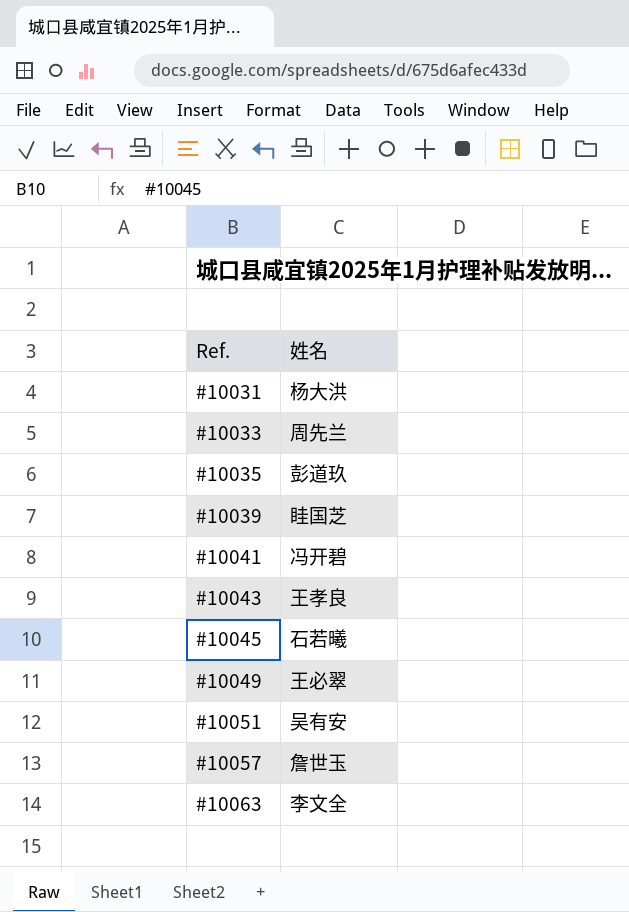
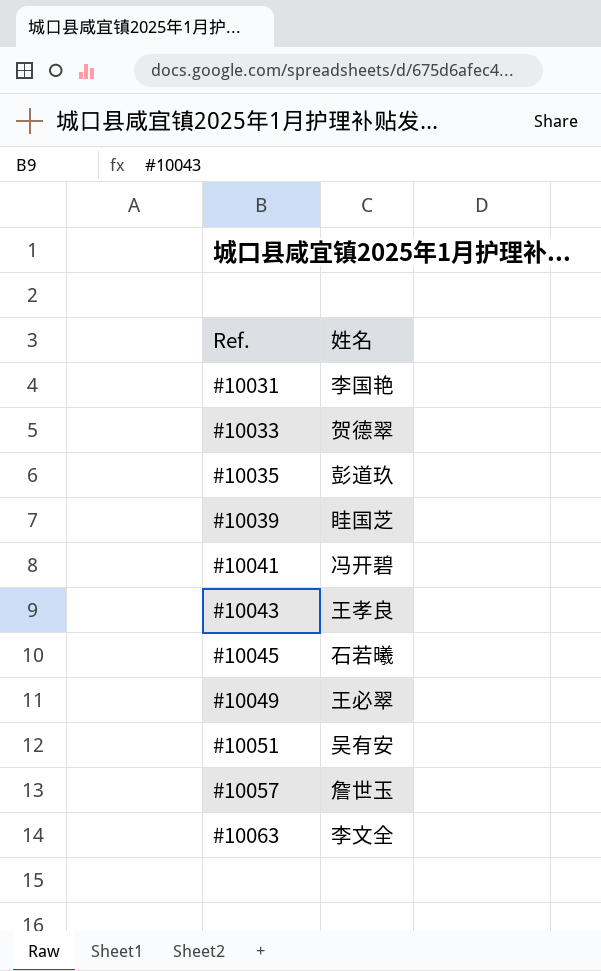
#10031 | 姓名: 杨大洪 -> 李国艳
#10033 | 姓名: 周先兰 -> 贺德翠

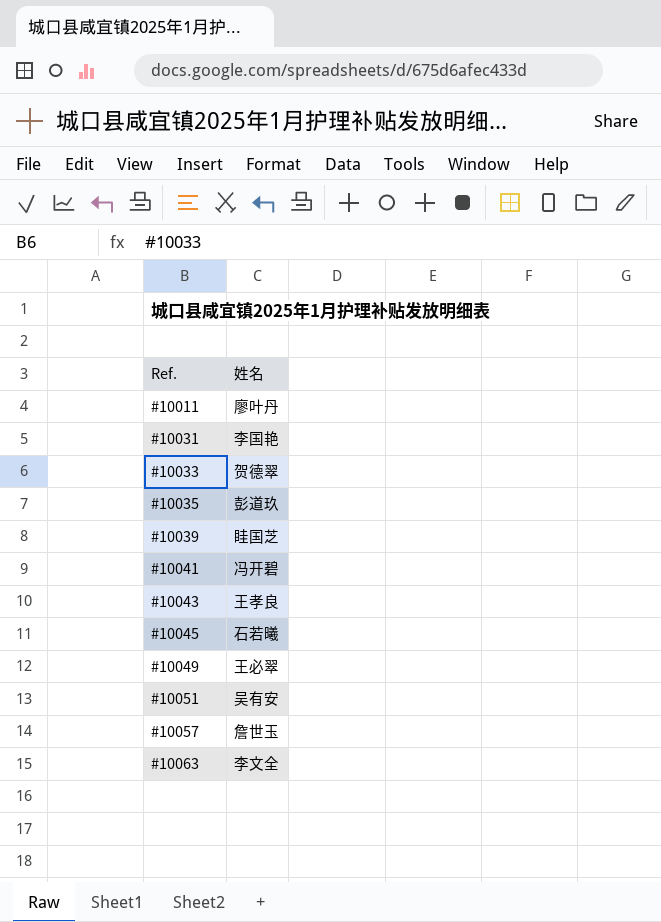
row #10011: none -> 廖叶丹

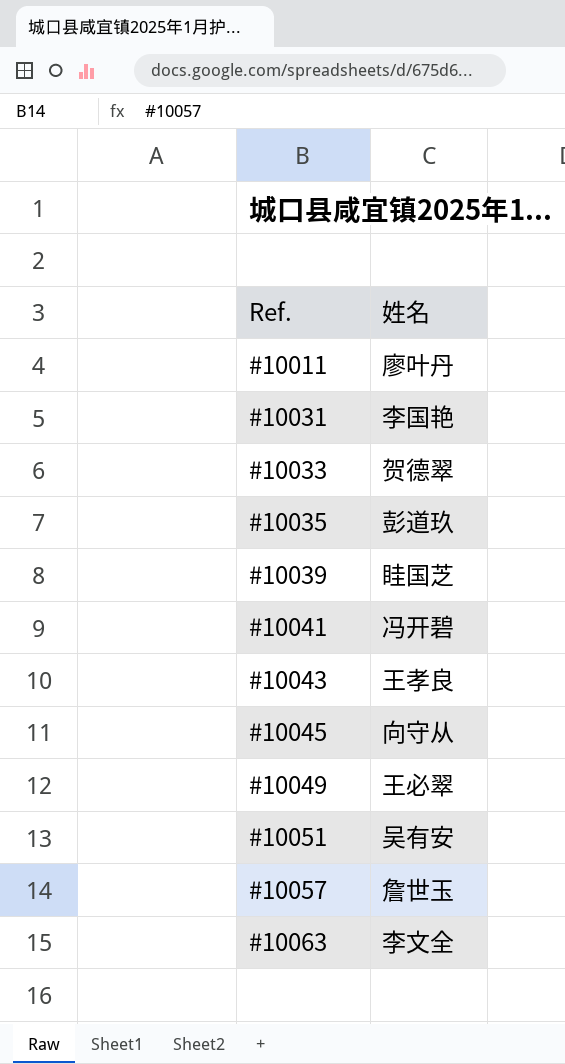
#10045 | 姓名: 石若曦 -> 向守从

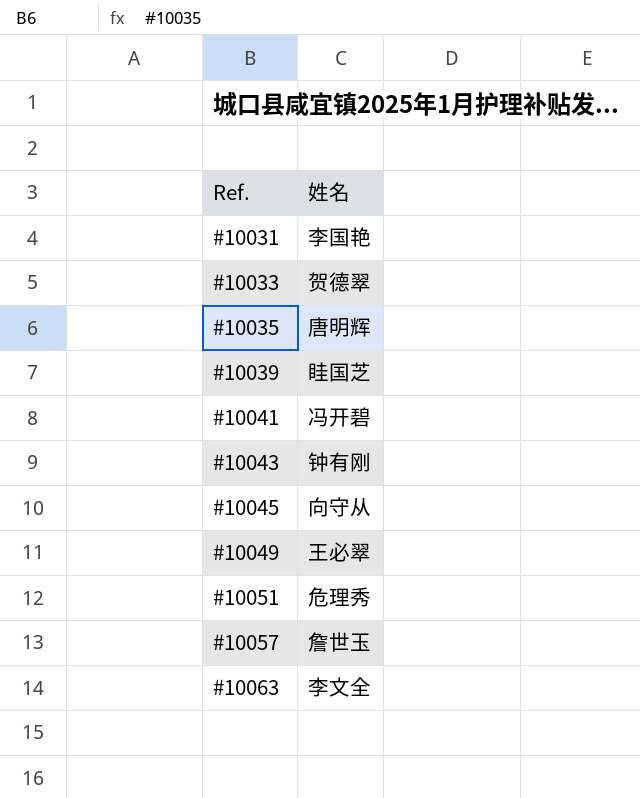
row #10011: 廖叶丹 -> none
#10035 | 姓名: 彭道玖 -> 唐明辉
#10043 | 姓名: 王孝良 -> 钟有刚
#10051 | 姓名: 吴有安 -> 危理秀

